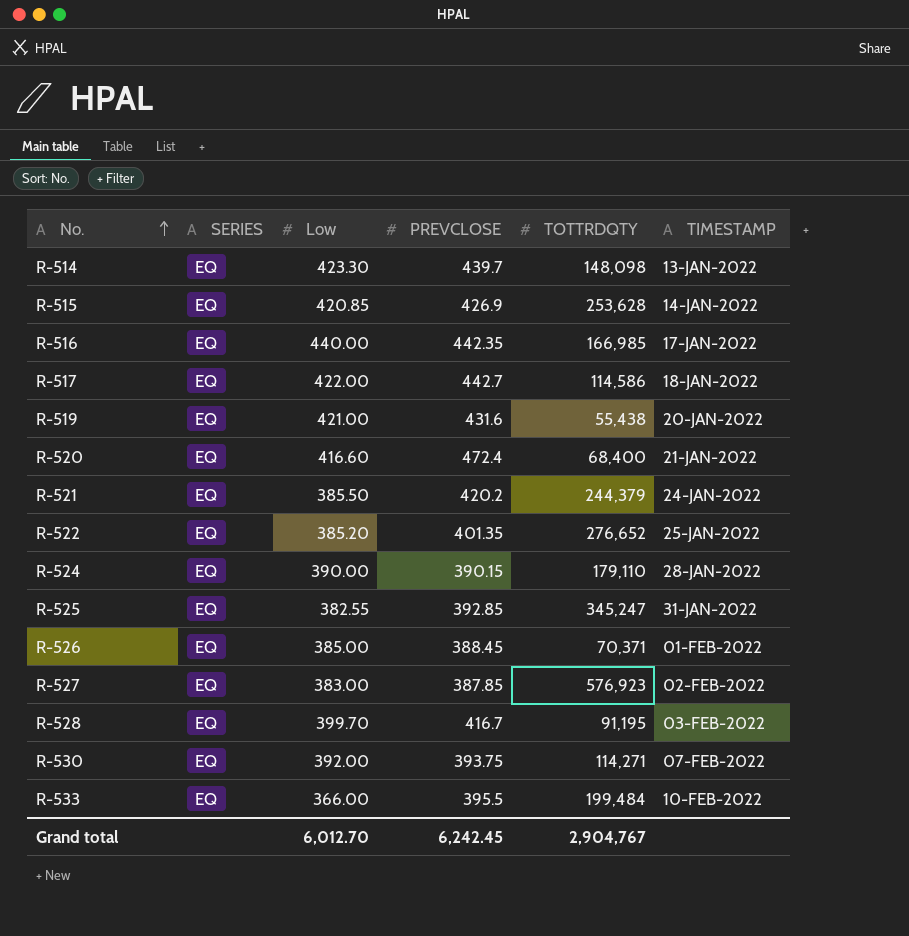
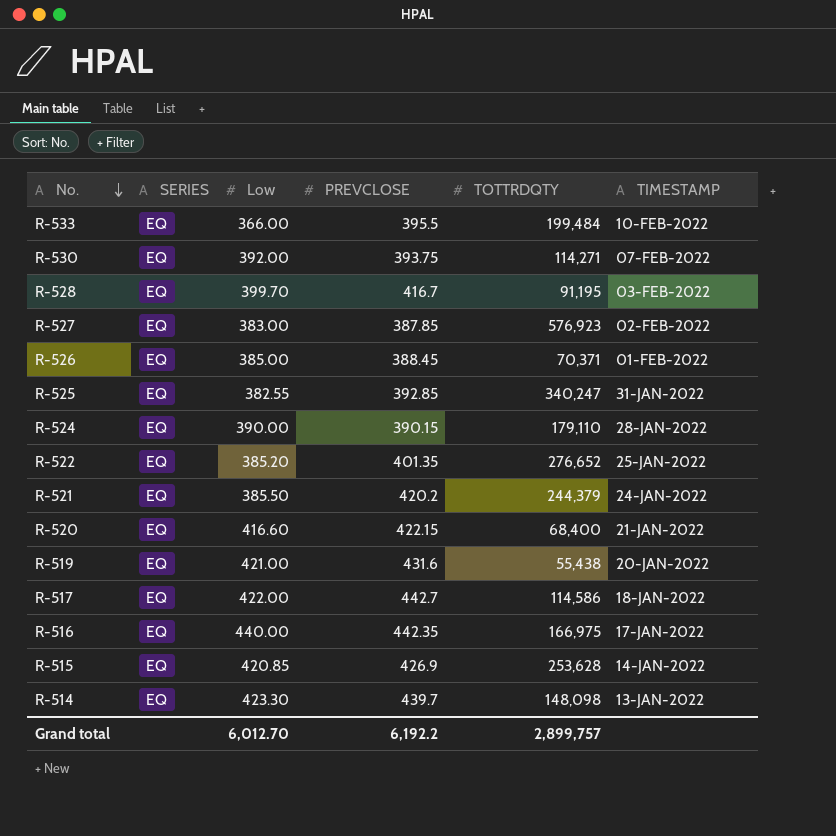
row order: No. ascending -> No. descending
R-525 | TOTTRDQTY: 345,247 -> 340,247
R-520 | PREVCLOSE: 472.4 -> 422.15
R-516 | TOTTRDQTY: 166,985 -> 166,975
Grand total | PREVCLOSE: 6,242.45 -> 6,192.2
Grand total | TOTTRDQTY: 2,904,767 -> 2,899,757

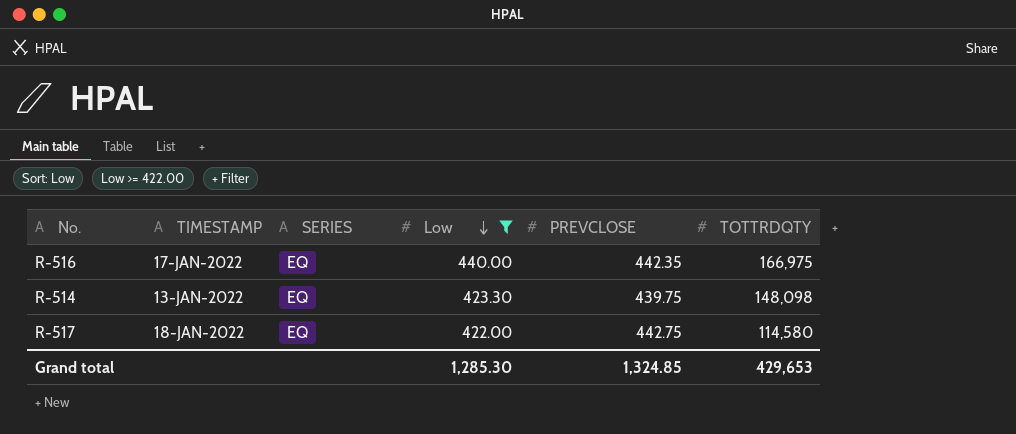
filter: none -> Low >= 422.00
row order: No. descending -> Low descending
column TIMESTAMP | position: 6 -> 2
R-514 | PREVCLOSE: 439.7 -> 439.75
R-517 | PREVCLOSE: 442.7 -> 442.75
R-517 | TOTTRDQTY: 114,586 -> 114,580
Grand total | Low: 6,012.70 -> 1,285.30
Grand total | PREVCLOSE: 6,192.2 -> 1,324.85
Grand total | TOTTRDQTY: 2,899,757 -> 429,653

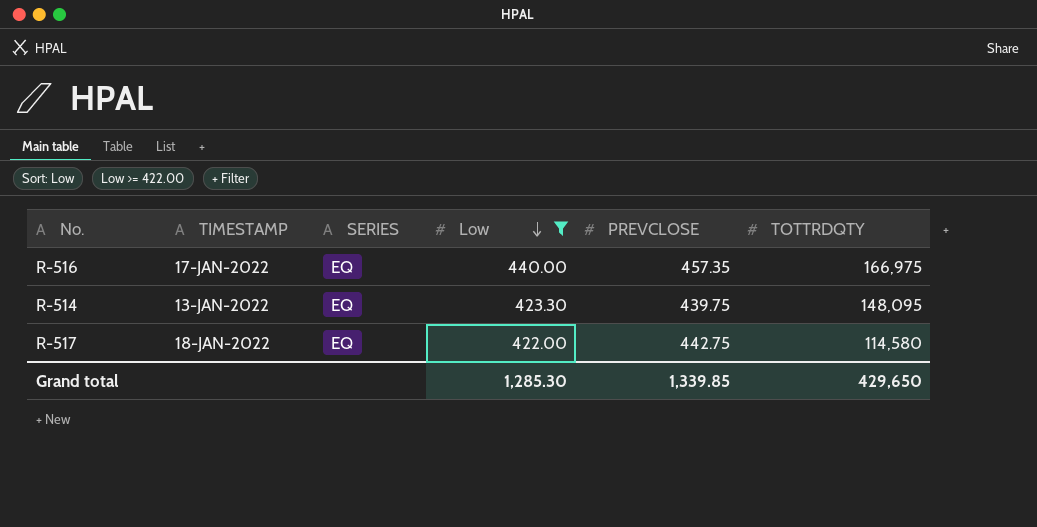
R-516 | PREVCLOSE: 442.35 -> 457.35
R-514 | TOTTRDQTY: 148,098 -> 148,095
Grand total | PREVCLOSE: 1,324.85 -> 1,339.85
Grand total | TOTTRDQTY: 429,653 -> 429,650

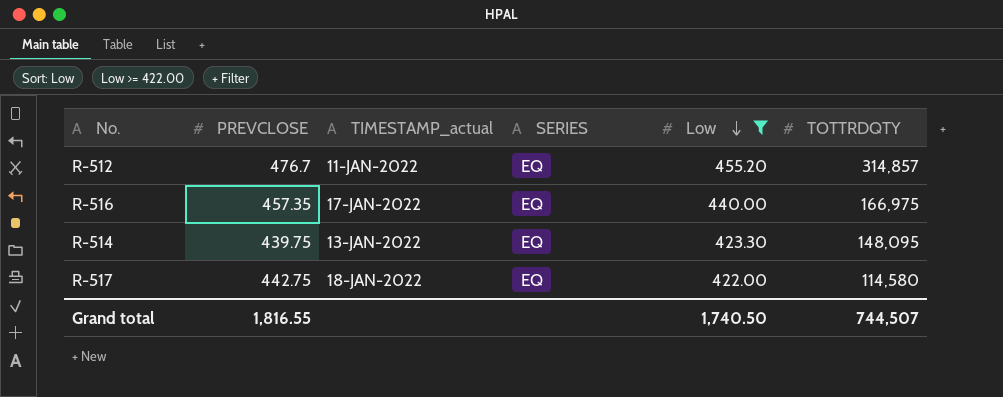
column PREVCLOSE | position: 5 -> 2
column name: TIMESTAMP -> TIMESTAMP_actual
row R-512: none -> 476.7 | 11-JAN-2022 | EQ | 455.20 | 314,857
Grand total | PREVCLOSE: 1,339.85 -> 1,816.55
Grand total | Low: 1,285.30 -> 1,740.50
Grand total | TOTTRDQTY: 429,650 -> 744,507

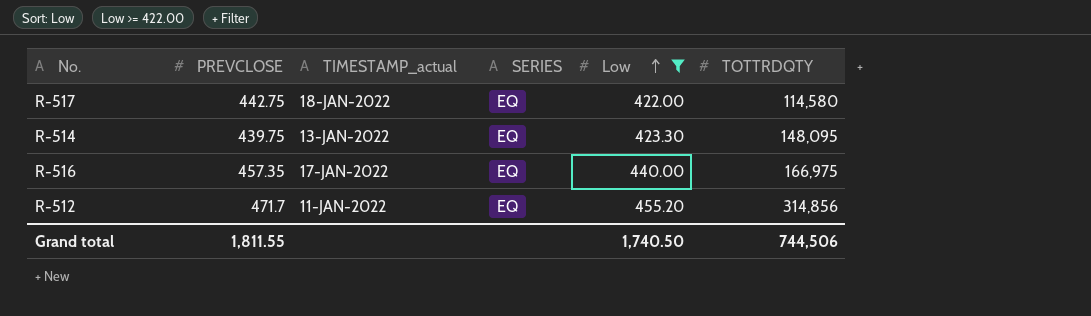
row order: Low descending -> Low ascending
R-512 | PREVCLOSE: 476.7 -> 471.7
R-512 | TOTTRDQTY: 314,857 -> 314,856
Grand total | PREVCLOSE: 1,816.55 -> 1,811.55
Grand total | TOTTRDQTY: 744,507 -> 744,506

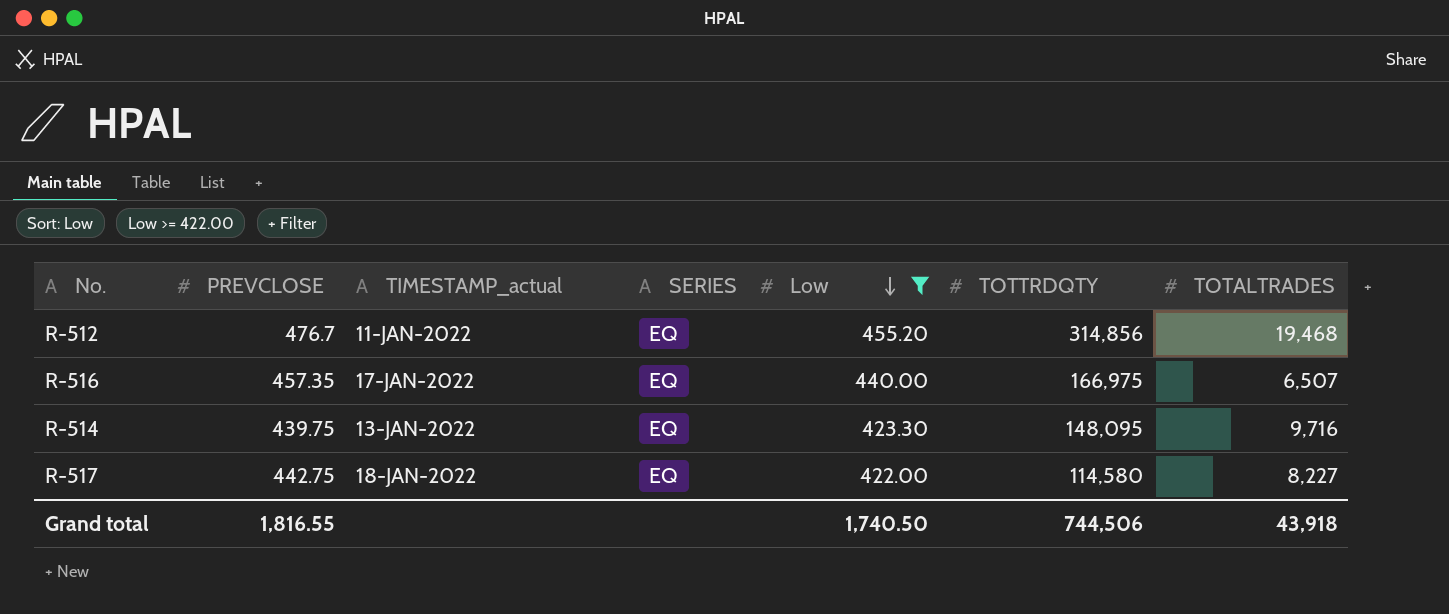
row order: Low ascending -> Low descending
column TOTALTRADES | position: none -> 7
R-512 | PREVCLOSE: 471.7 -> 476.7
Grand total | PREVCLOSE: 1,811.55 -> 1,816.55

